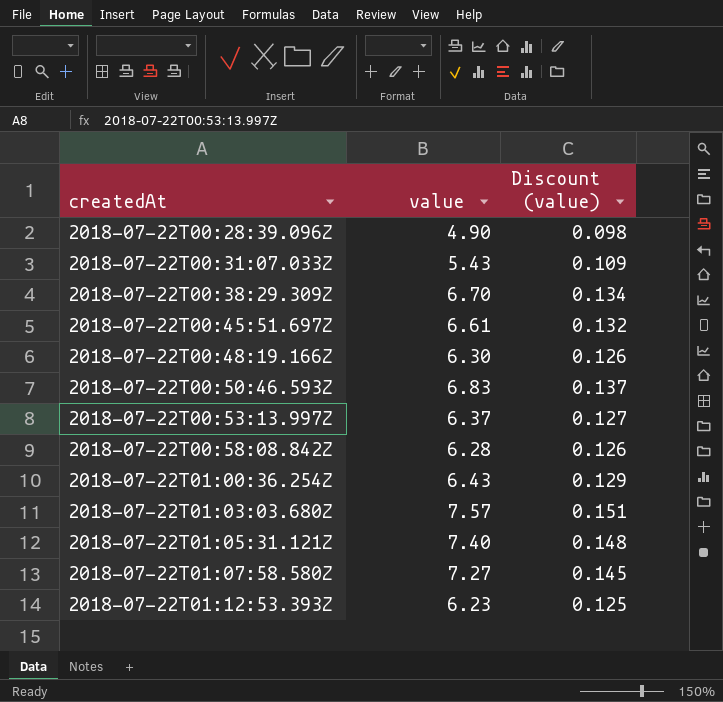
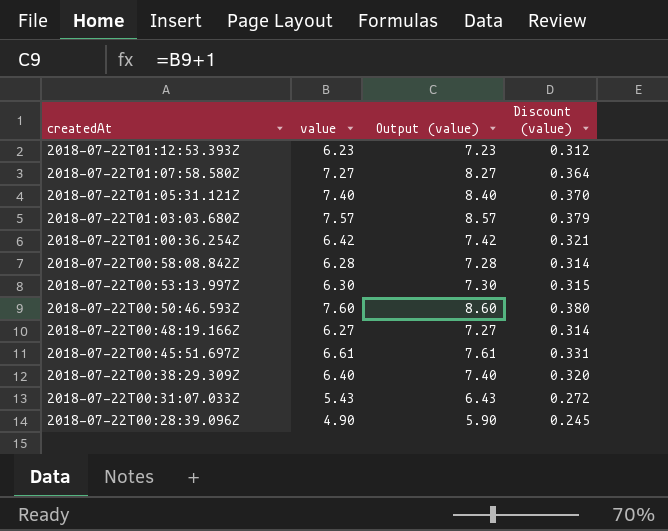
row order: createdAt ascending -> createdAt descending
column Output (value) | formula: none -> [value] + 1
column Discount (value) | formula: [value] * 0.02 -> [value] * 0.05
2018-07-22T01:00:36.254Z | value: 6.43 -> 6.42
2018-07-22T00:53:13.997Z | value: 6.37 -> 6.30
2018-07-22T00:50:46.593Z | value: 6.83 -> 7.60
2018-07-22T00:48:19.166Z | value: 6.30 -> 6.27
2018-07-22T00:38:29.309Z | value: 6.70 -> 6.40

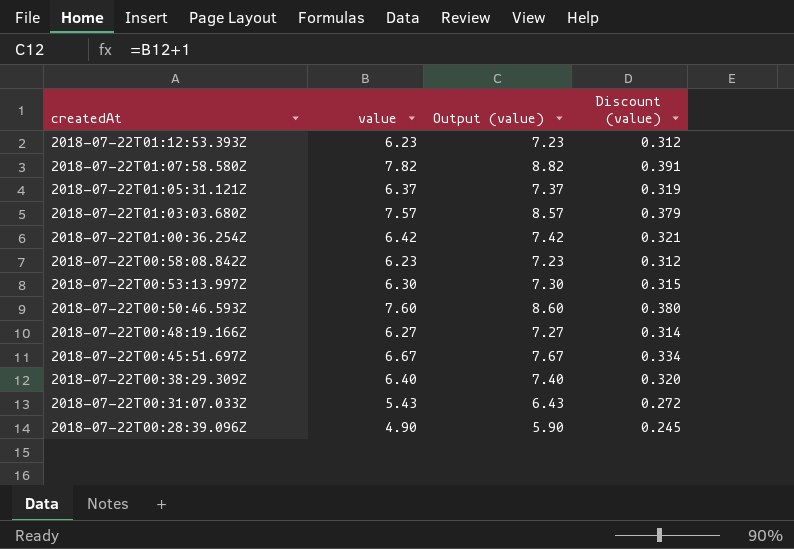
2018-07-22T01:07:58.580Z | value: 7.27 -> 7.82
2018-07-22T01:07:58.580Z | Output (value): 8.27 -> 8.82
2018-07-22T01:07:58.580Z | Discount (value): 0.364 -> 0.391
2018-07-22T01:05:31.121Z | value: 7.40 -> 6.37
2018-07-22T01:05:31.121Z | Output (value): 8.40 -> 7.37
2018-07-22T01:05:31.121Z | Discount (value): 0.370 -> 0.319
2018-07-22T00:58:08.842Z | value: 6.28 -> 6.23
2018-07-22T00:58:08.842Z | Output (value): 7.28 -> 7.23
2018-07-22T00:58:08.842Z | Discount (value): 0.314 -> 0.312
2018-07-22T00:45:51.697Z | value: 6.61 -> 6.67
2018-07-22T00:45:51.697Z | Output (value): 7.61 -> 7.67
2018-07-22T00:45:51.697Z | Discount (value): 0.331 -> 0.334

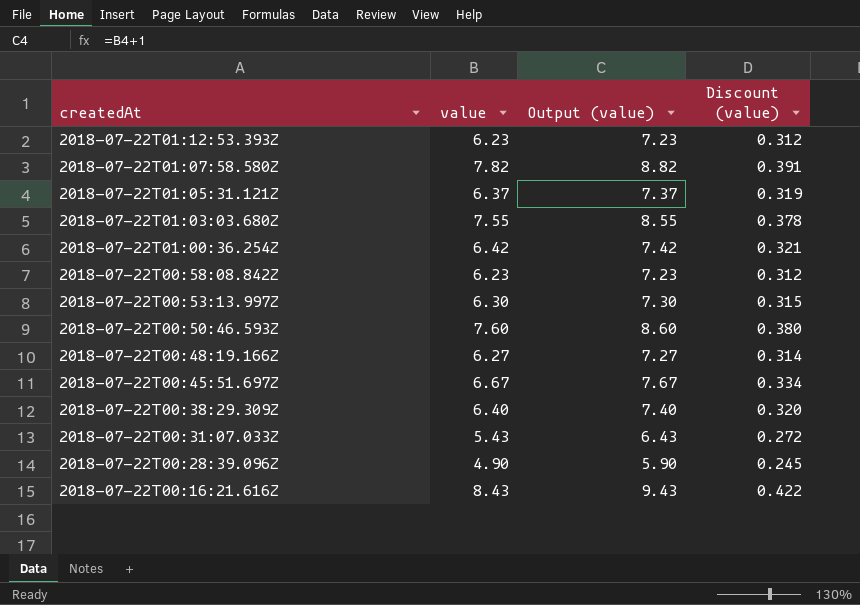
2018-07-22T01:03:03.680Z | value: 7.57 -> 7.55
2018-07-22T01:03:03.680Z | Output (value): 8.57 -> 8.55
2018-07-22T01:03:03.680Z | Discount (value): 0.379 -> 0.378
row 2018-07-22T00:16:21.616Z: none -> 8.43 | 9.43 | 0.422

